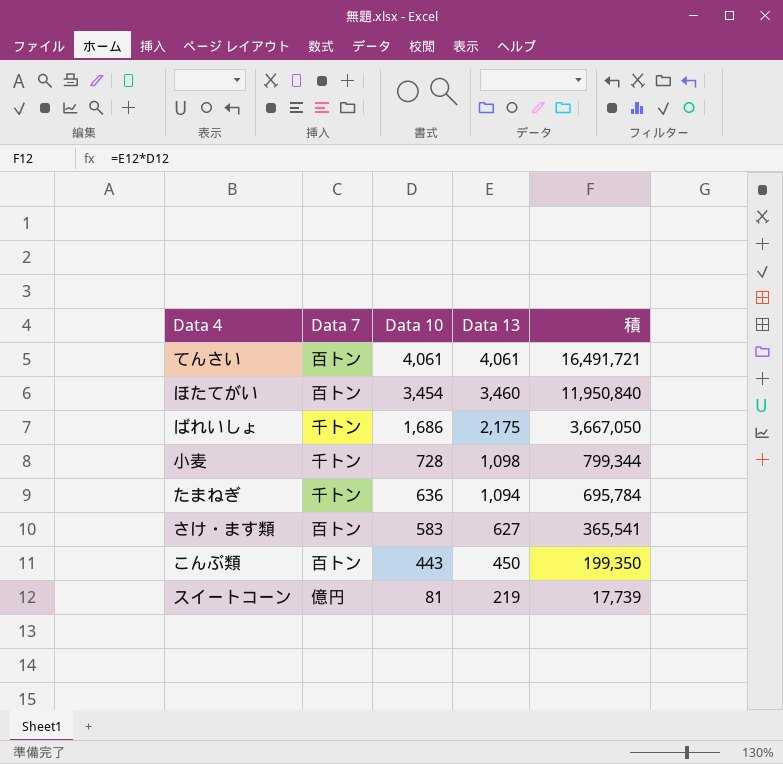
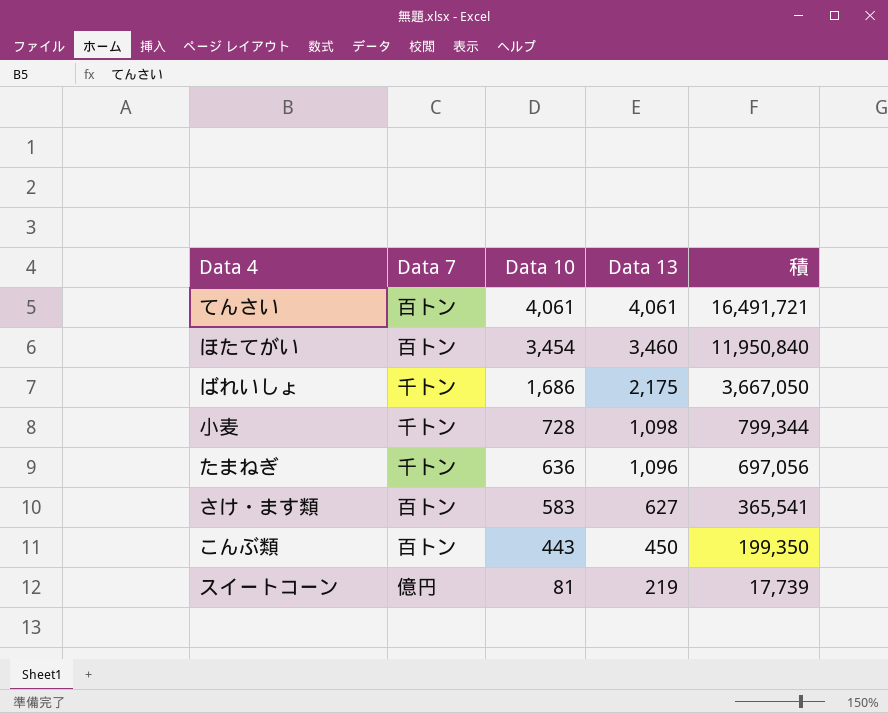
たまねぎ | Data 13: 1,094 -> 1,096
たまねぎ | 積: 695,784 -> 697,056

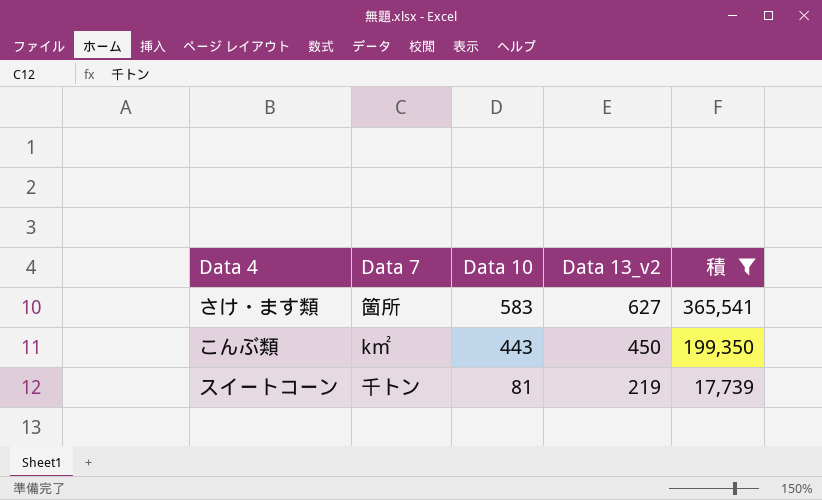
filter: none -> 積 <= 365,541
column name: Data 13 -> Data 13_v2
さけ・ます類 | Data 7: 百トン -> 箇所
こんぶ類 | Data 7: 百トン -> k㎡
スイートコーン | Data 7: 億円 -> 千トン

